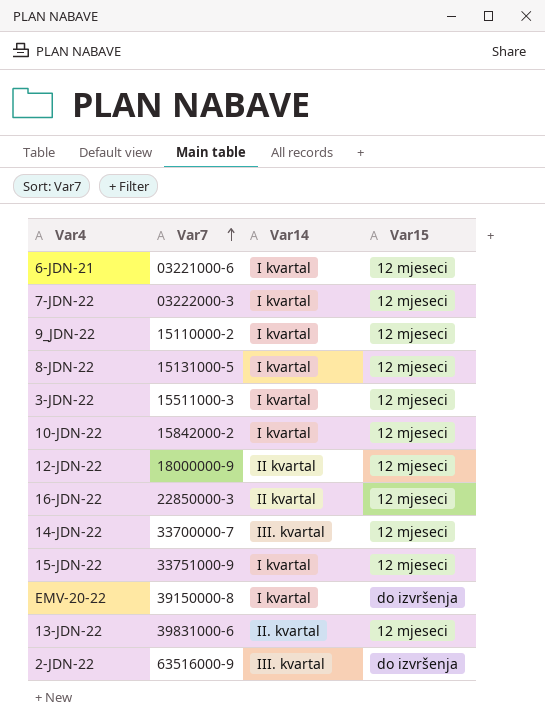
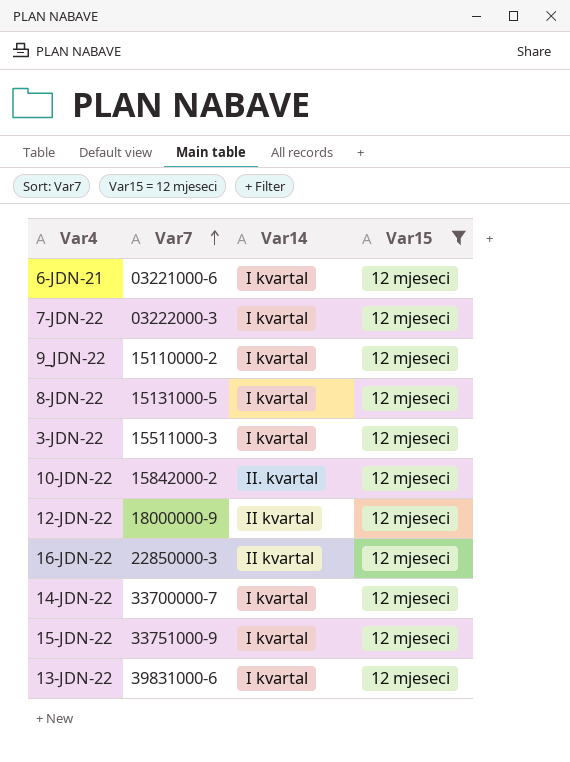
filter: none -> Var15 = 12 mjeseci
10-JDN-22 | Var14: I kvartal -> II. kvartal
14-JDN-22 | Var14: III. kvartal -> I kvartal
13-JDN-22 | Var14: II. kvartal -> I kvartal

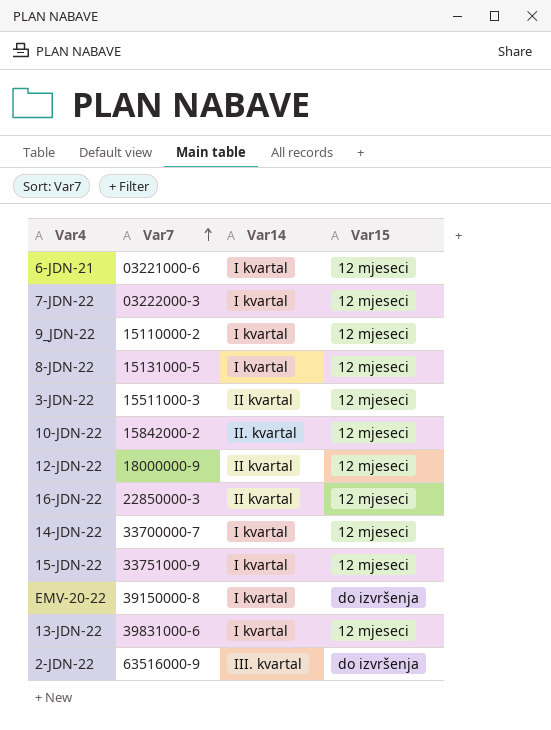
filter: Var15 = 12 mjeseci -> none
3-JDN-22 | Var14: I kvartal -> II kvartal

